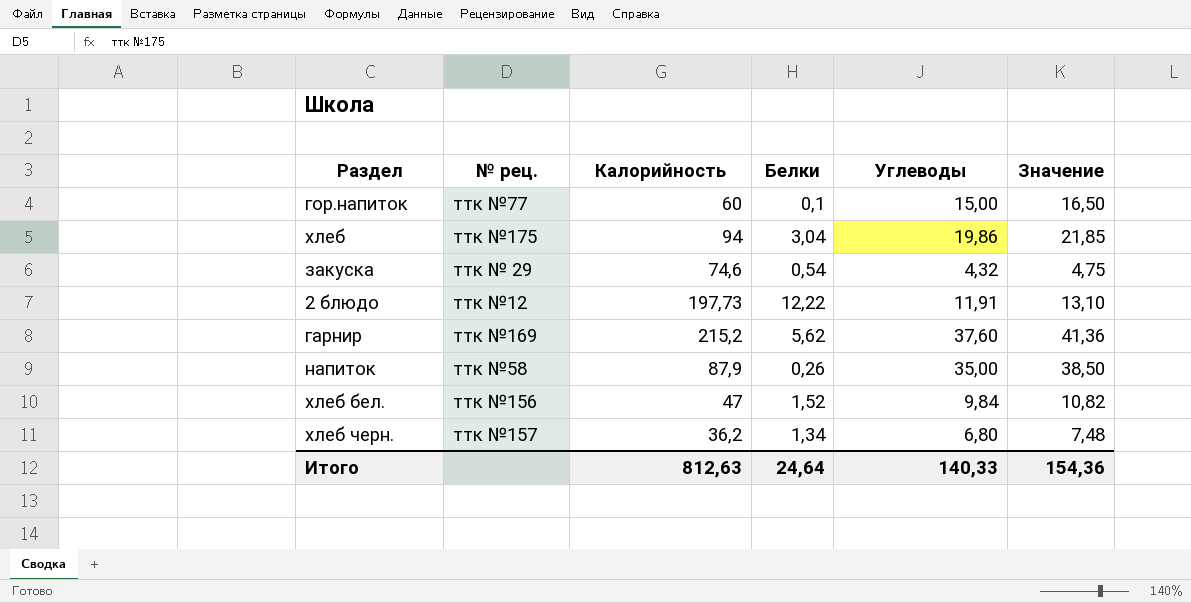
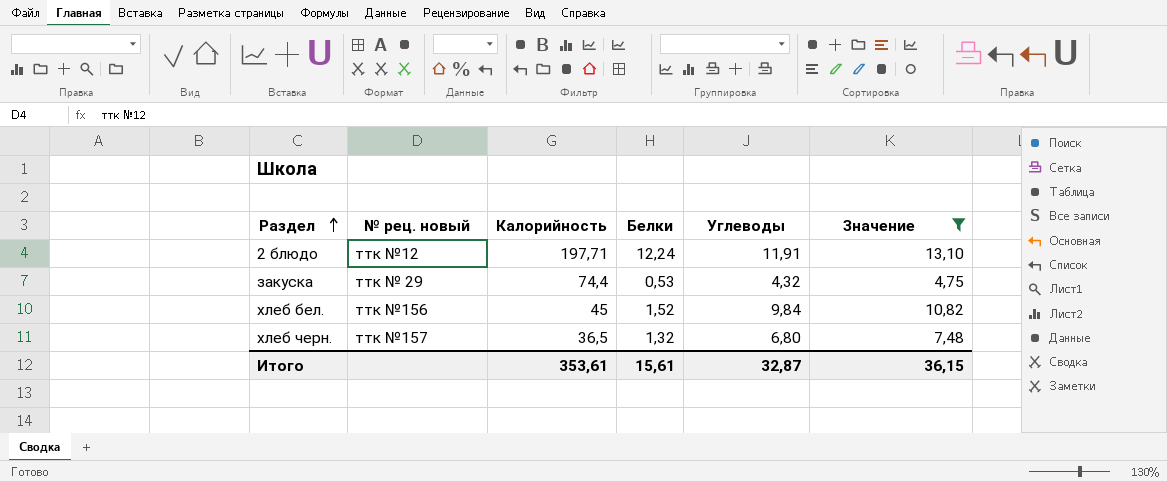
filter: none -> Значение <= 13,10
row order: none -> Раздел ascending
column name: № рец. -> № рец. новый
2 блюдо | Калорийность: 197,73 -> 197,71
2 блюдо | Белки: 12,22 -> 12,24
закуска | Калорийность: 74,6 -> 74,4
закуска | Белки: 0,54 -> 0,53
хлеб бел. | Калорийность: 47 -> 45
хлеб черн. | Калорийность: 36,2 -> 36,5
хлеб черн. | Белки: 1,34 -> 1,32
Итого | Калорийность: 812,63 -> 353,61
Итого | Белки: 24,64 -> 15,61
Итого | Углеводы: 140,33 -> 32,87
Итого | Значение: 154,36 -> 36,15

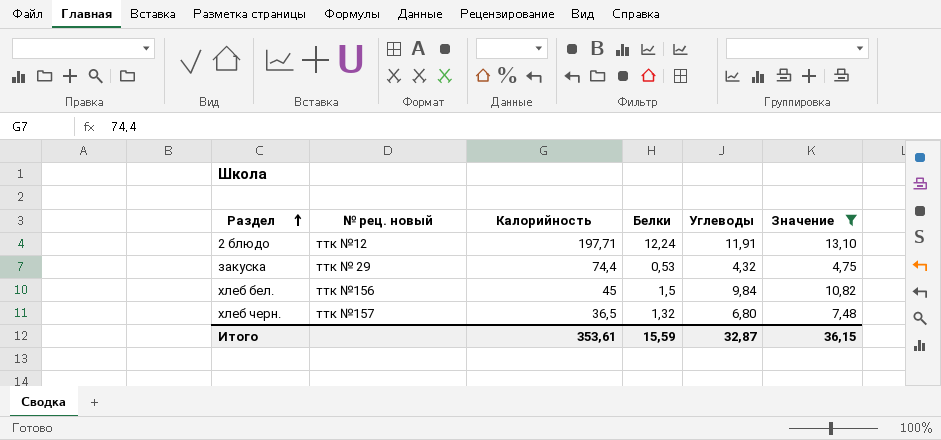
хлеб бел. | Белки: 1,52 -> 1,5
Итого | Белки: 15,61 -> 15,59

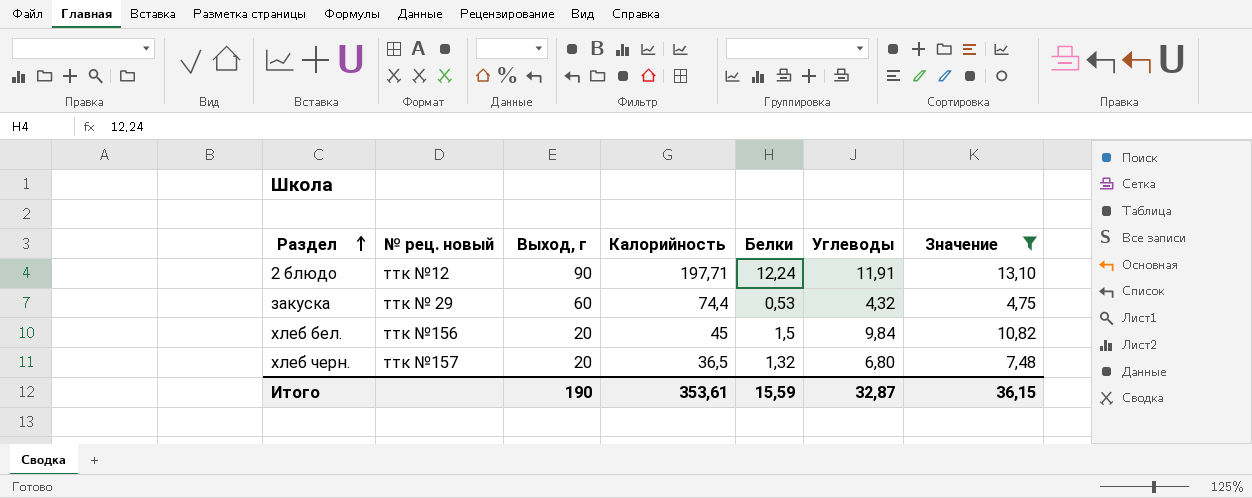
column Выход, г | position: none -> 3

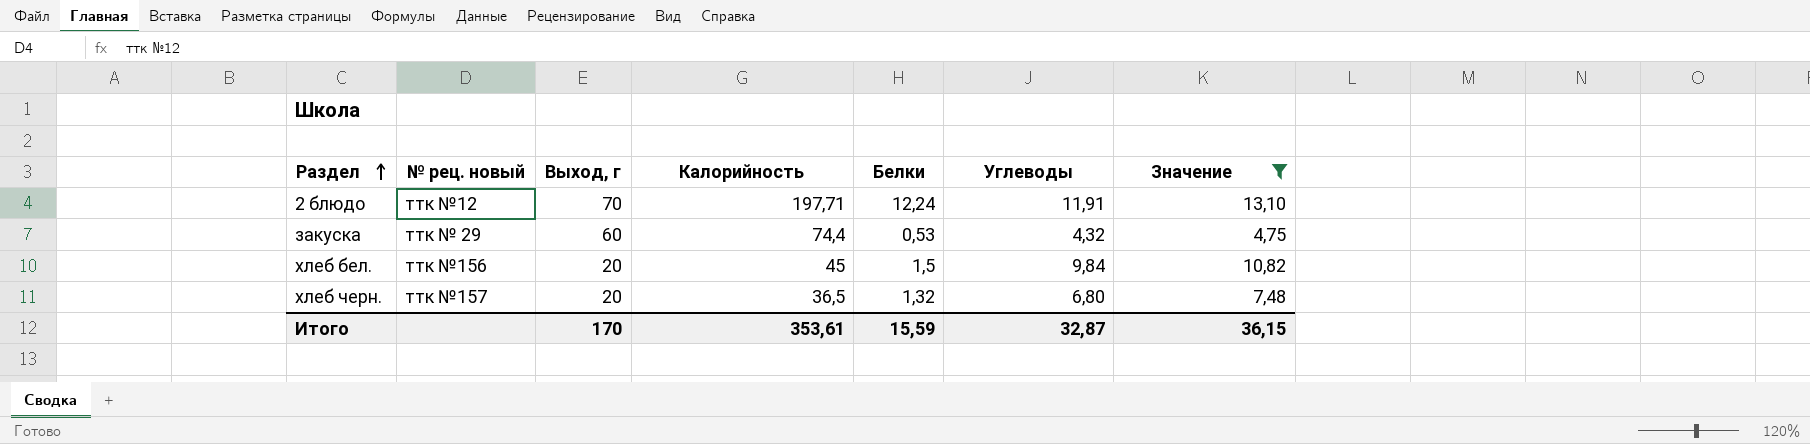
2 блюдо | Выход, г: 90 -> 70
Итого | Выход, г: 190 -> 170

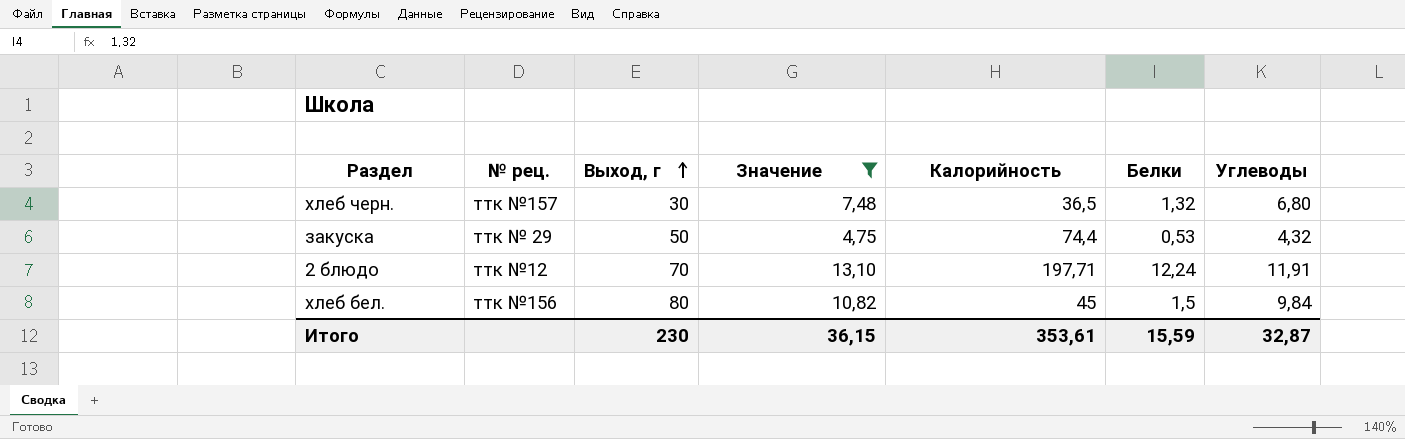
row order: Раздел ascending -> Выход, г ascending
column name: № рец. новый -> № рец.
column Значение | position: 7 -> 4
хлеб черн. | Выход, г: 20 -> 30
закуска | Выход, г: 60 -> 50
хлеб бел. | Выход, г: 20 -> 80
Итого | Выход, г: 170 -> 230

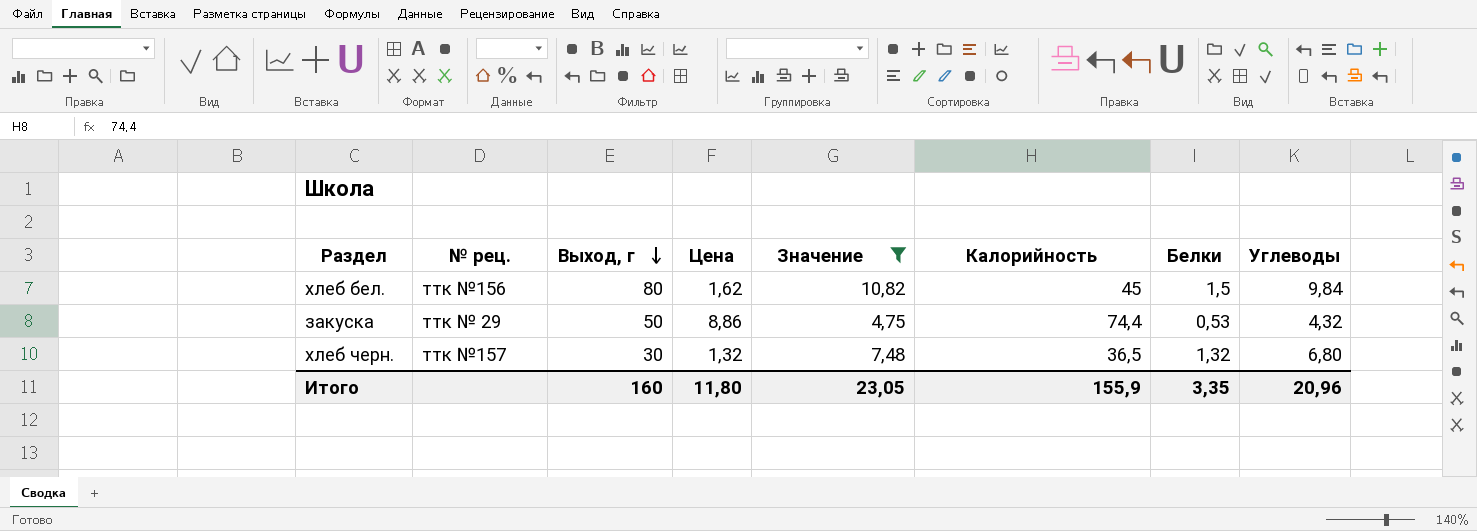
row order: Выход, г ascending -> Выход, г descending
column Цена | position: none -> 4
row 2 блюдо: ттк №12 | 70 | 13,10 | 197,71 | 12,24 | 11,91 -> none
Итого | Выход, г: 230 -> 160
Итого | Значение: 36,15 -> 23,05
Итого | Калорийность: 353,61 -> 155,9
Итого | Белки: 15,59 -> 3,35
Итого | Углеводы: 32,87 -> 20,96

